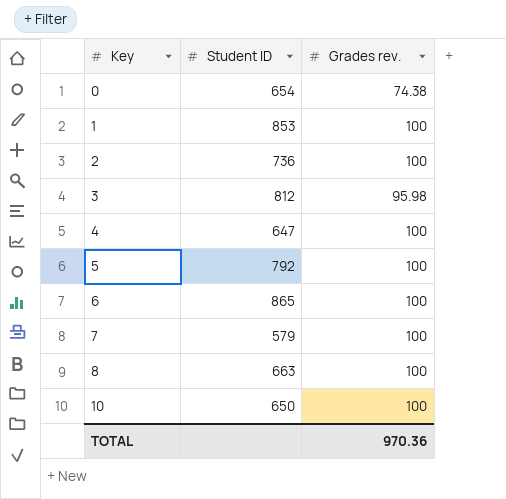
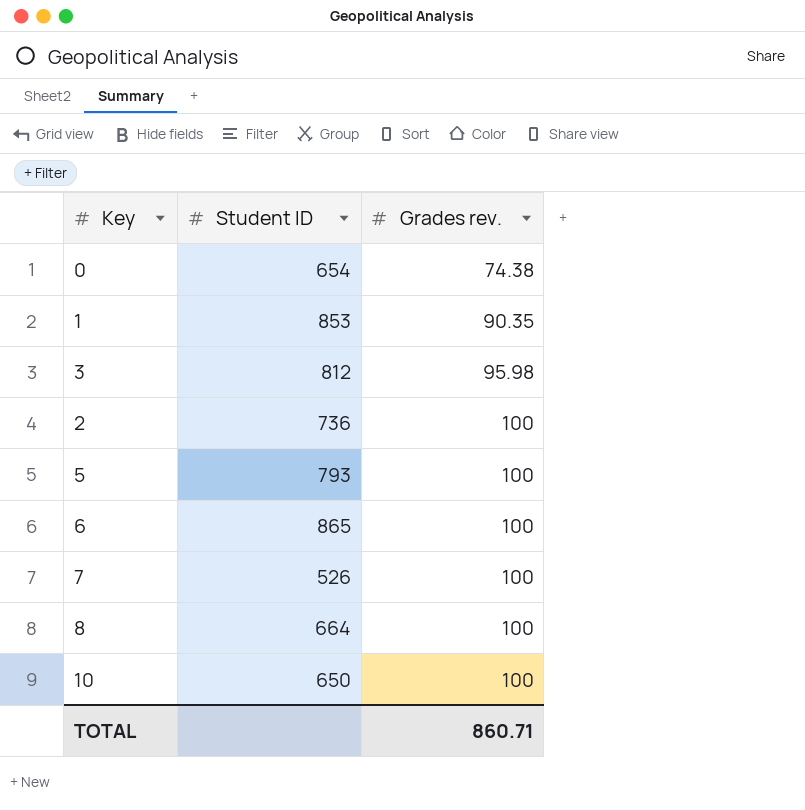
row order: Key ascending -> Grades rev. ascending
row 4: 647 | 100 -> none
1 | Grades rev.: 100 -> 90.35
5 | Student ID: 792 -> 793
7 | Student ID: 579 -> 526
8 | Student ID: 663 -> 664
TOTAL | Grades rev.: 970.36 -> 860.71

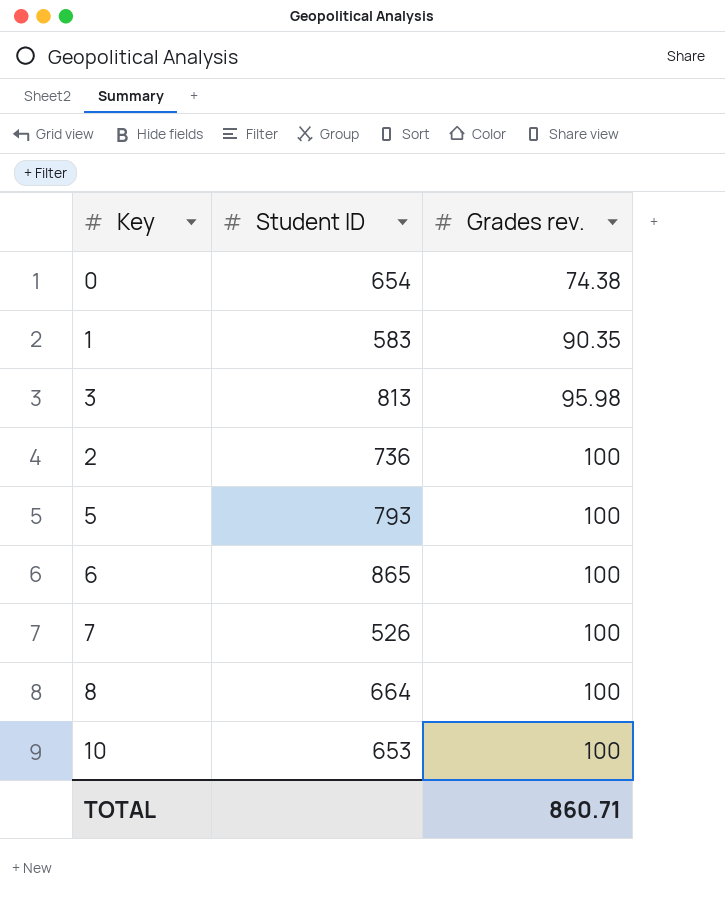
1 | Student ID: 853 -> 583
3 | Student ID: 812 -> 813
10 | Student ID: 650 -> 653

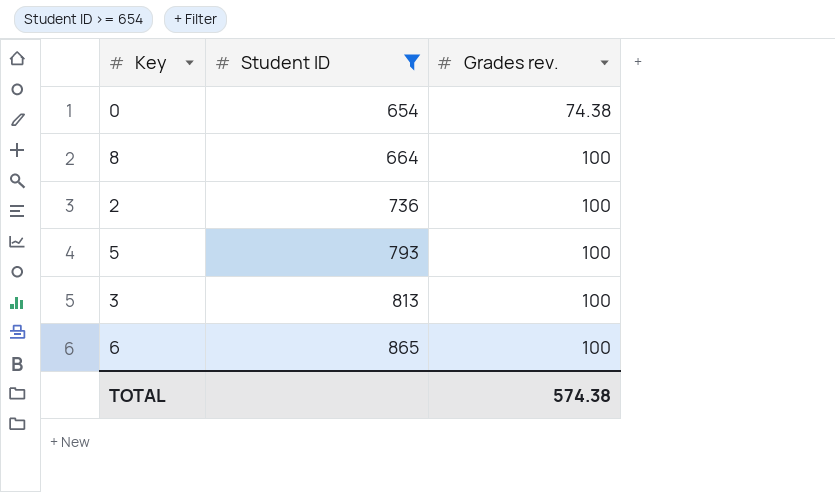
filter: none -> Student ID >= 654
row order: Grades rev. ascending -> Student ID ascending
3 | Grades rev.: 95.98 -> 100
TOTAL | Grades rev.: 860.71 -> 574.38

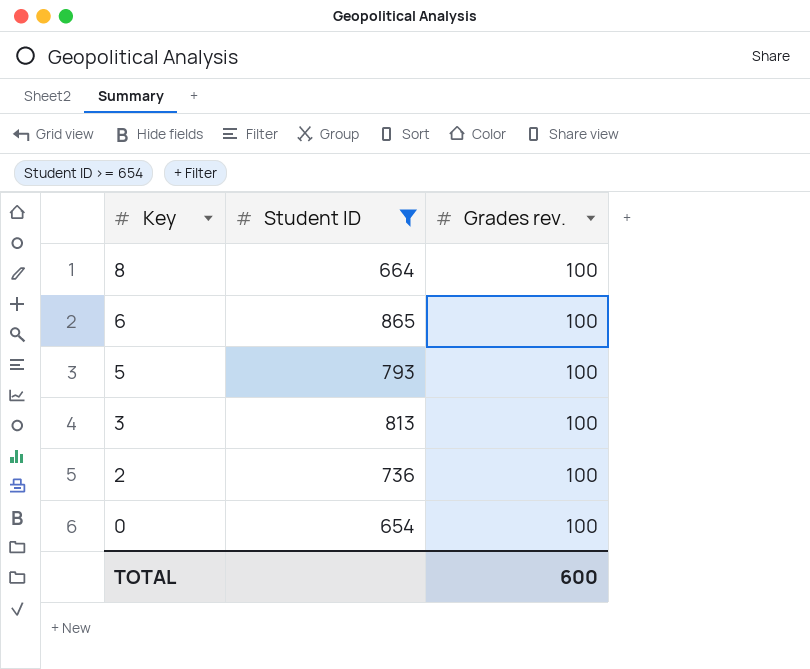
row order: Student ID ascending -> Key descending
0 | Grades rev.: 74.38 -> 100
TOTAL | Grades rev.: 574.38 -> 600

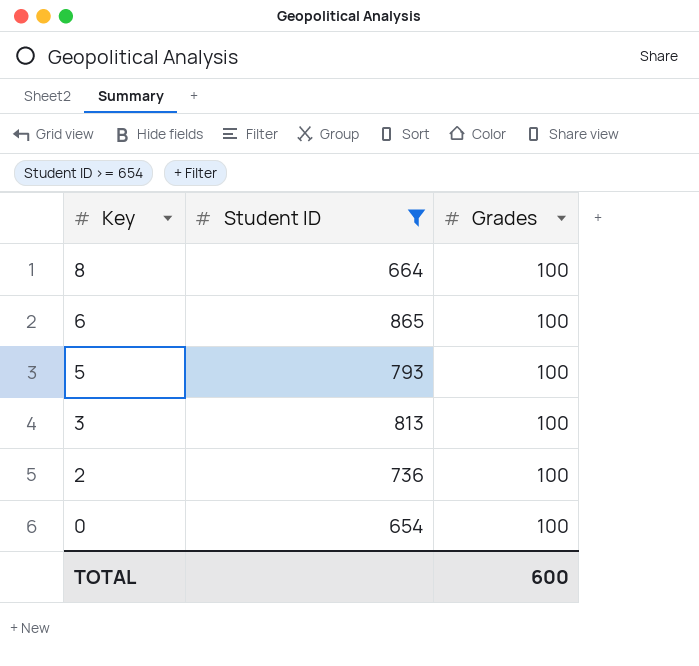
column name: Grades rev. -> Grades

